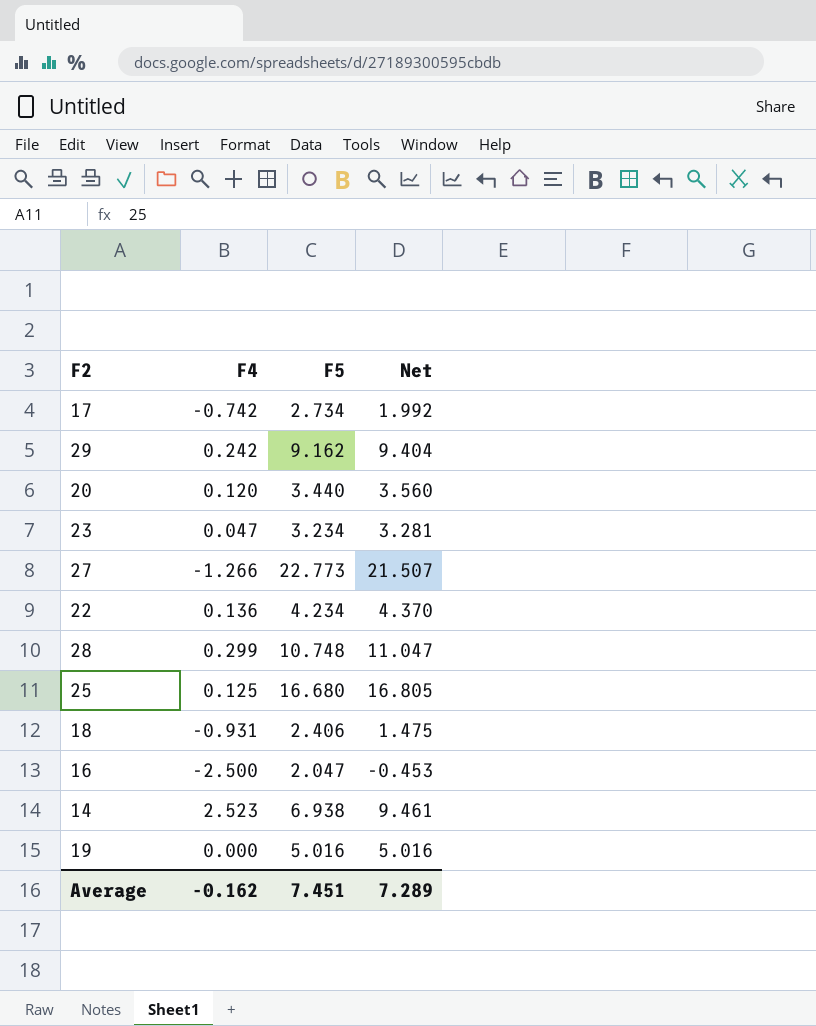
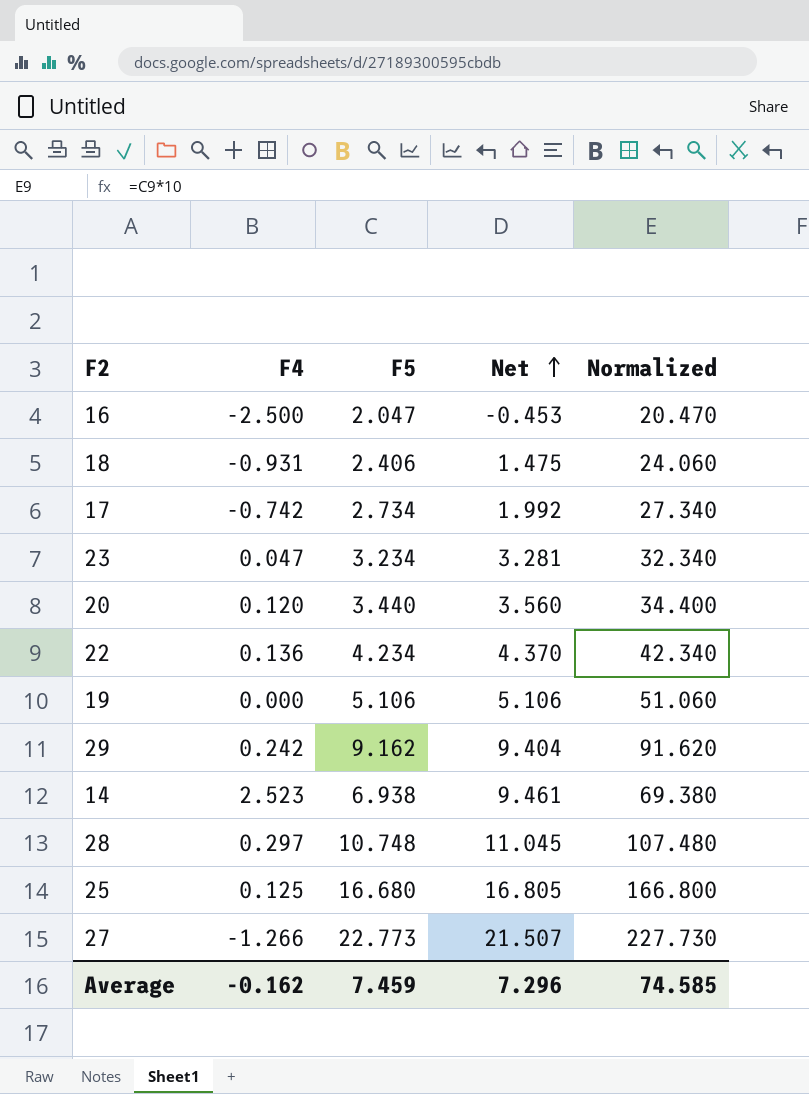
row order: none -> Net ascending
column Normalized | formula: none -> [F5] * 10
19 | F5: 5.016 -> 5.106
19 | Net: 5.016 -> 5.106
28 | F4: 0.299 -> 0.297
28 | Net: 11.047 -> 11.045
Average | F5: 7.451 -> 7.459
Average | Net: 7.289 -> 7.296

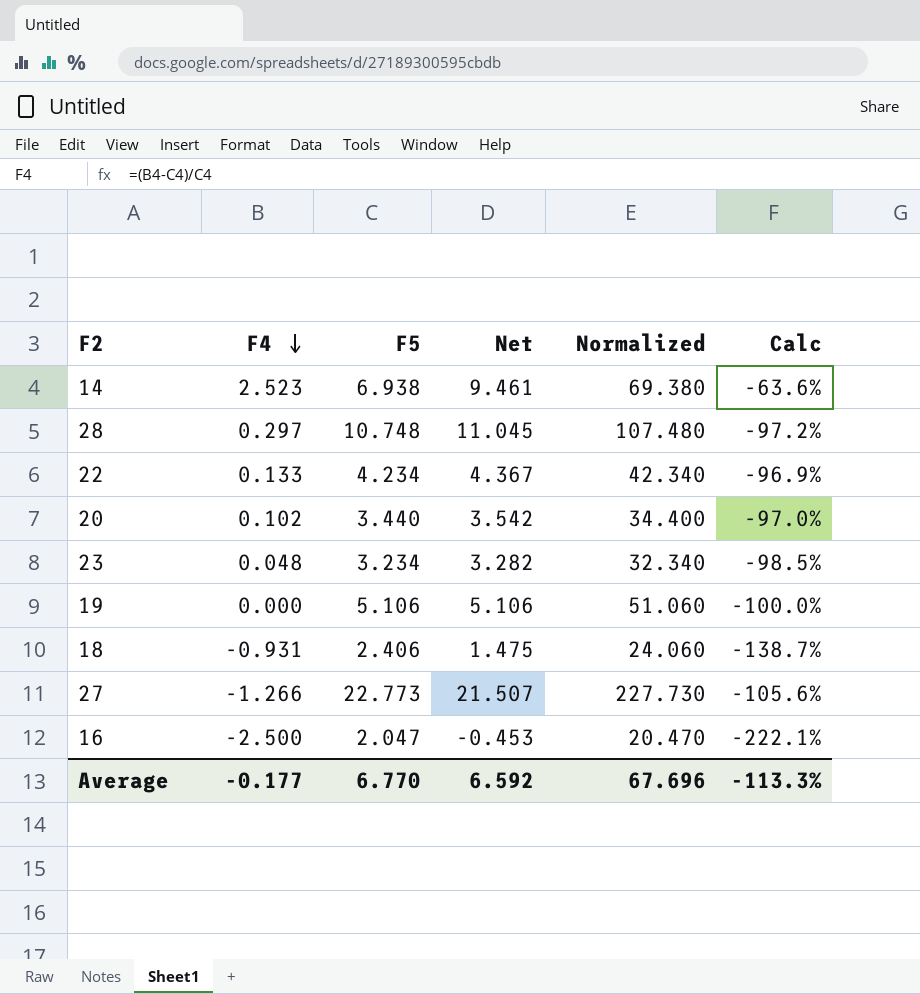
row order: Net ascending -> F4 descending
column Calc | formula: none -> ([F4] - [F5]) / [F5]
row 17: -0.742 | 2.734 | 1.992 | 27.340 -> none
row 29: 0.242 | 9.162 | 9.404 | 91.620 -> none
row 25: 0.125 | 16.680 | 16.805 | 166.800 -> none
22 | F4: 0.136 -> 0.133
22 | Net: 4.370 -> 4.367
20 | F4: 0.120 -> 0.102
20 | Net: 3.560 -> 3.542
23 | F4: 0.047 -> 0.048
23 | Net: 3.281 -> 3.282
Average | F4: -0.162 -> -0.177
Average | F5: 7.459 -> 6.770
Average | Net: 7.296 -> 6.592
Average | Normalized: 74.585 -> 67.696

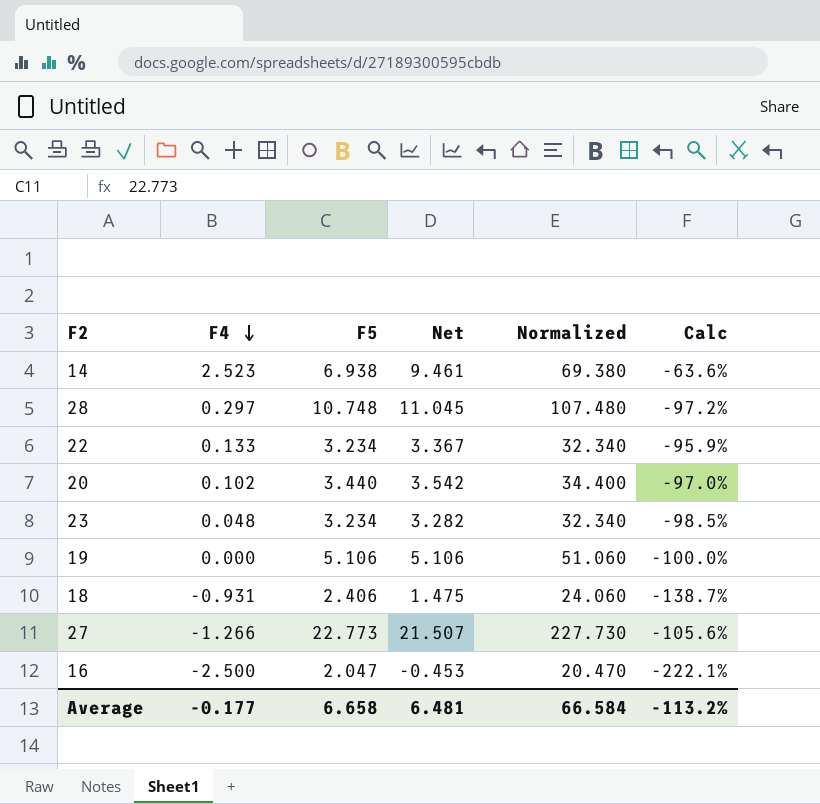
22 | F5: 4.234 -> 3.234
22 | Net: 4.367 -> 3.367
22 | Normalized: 42.340 -> 32.340
22 | Calc: -96.9% -> -95.9%
Average | F5: 6.770 -> 6.658
Average | Net: 6.592 -> 6.481
Average | Normalized: 67.696 -> 66.584
Average | Calc: -113.3% -> -113.2%

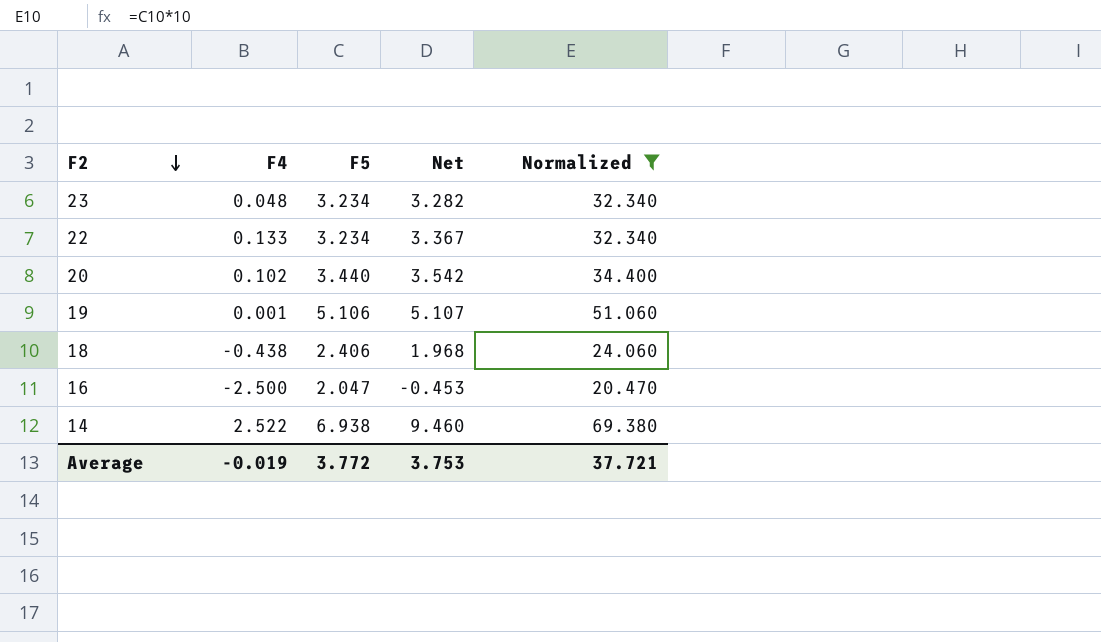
filter: none -> Normalized <= 69.380
row order: F4 descending -> F2 descending
column Calc | formula: ([F4] - [F5]) / [F5] -> none
19 | F4: 0.000 -> 0.001
19 | Net: 5.106 -> 5.107
18 | F4: -0.931 -> -0.438
18 | Net: 1.475 -> 1.968
14 | F4: 2.523 -> 2.522
14 | Net: 9.461 -> 9.460
Average | F4: -0.177 -> -0.019
Average | F5: 6.658 -> 3.772
Average | Net: 6.481 -> 3.753
Average | Normalized: 66.584 -> 37.721

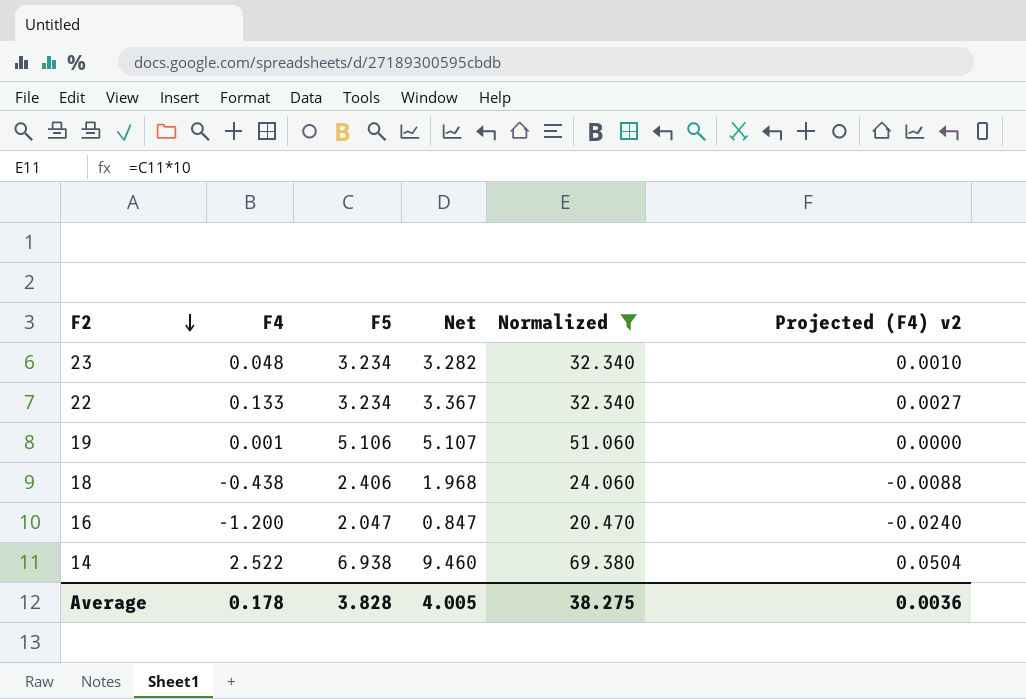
column Projected (F4) v2 | formula: none -> [F4] * 0.02
row 20: 0.102 | 3.440 | 3.542 | 34.400 -> none
16 | F4: -2.500 -> -1.200
16 | Net: -0.453 -> 0.847
Average | F4: -0.019 -> 0.178
Average | F5: 3.772 -> 3.828
Average | Net: 3.753 -> 4.005
Average | Normalized: 37.721 -> 38.275

